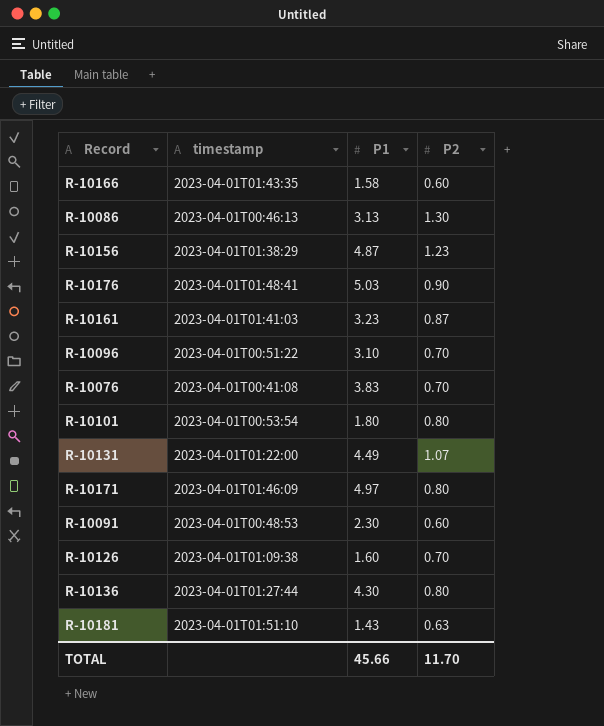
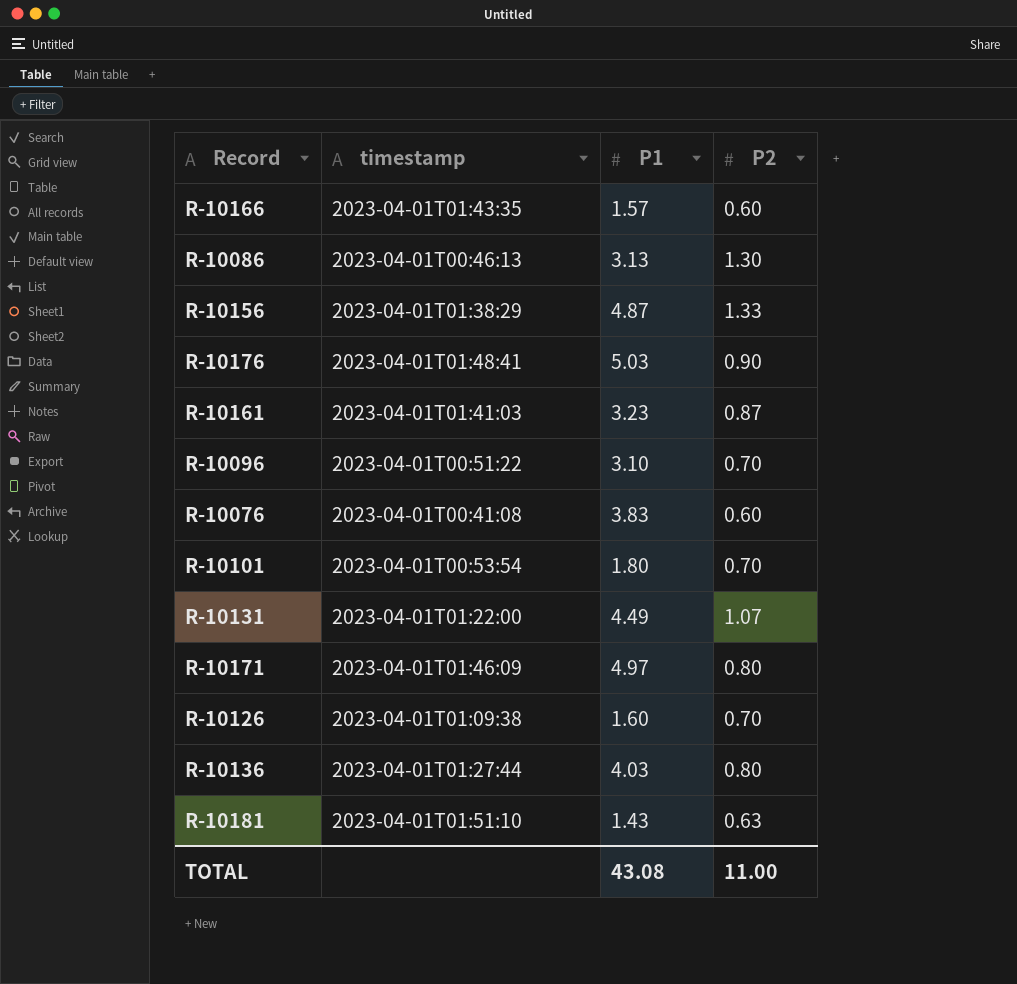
row R-10091: 2023-04-01T00:48:53 | 2.30 | 0.60 -> none
R-10166 | P1: 1.58 -> 1.57
R-10156 | P2: 1.23 -> 1.33
R-10076 | P2: 0.70 -> 0.60
R-10101 | P2: 0.80 -> 0.70
R-10136 | P1: 4.30 -> 4.03
TOTAL | P1: 45.66 -> 43.08
TOTAL | P2: 11.70 -> 11.00

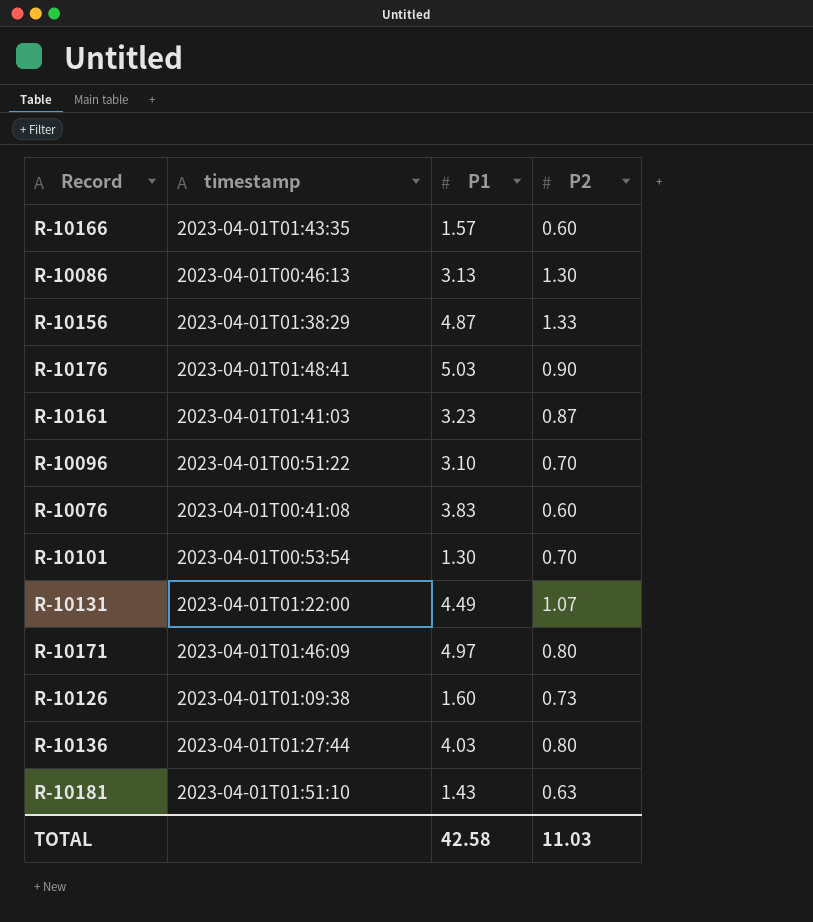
R-10101 | P1: 1.80 -> 1.30
R-10126 | P2: 0.70 -> 0.73
TOTAL | P1: 43.08 -> 42.58
TOTAL | P2: 11.00 -> 11.03

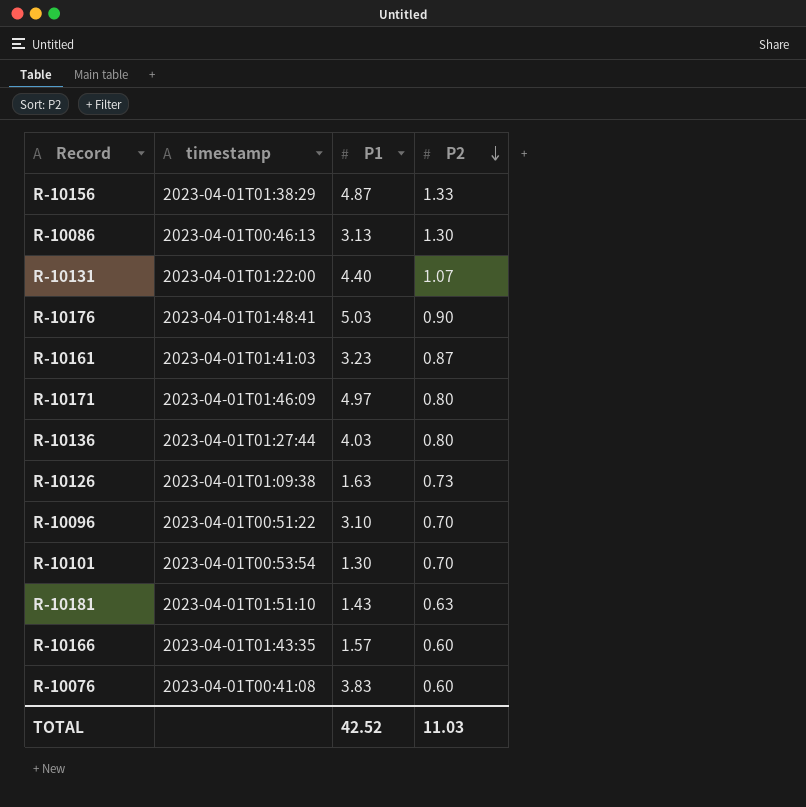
row order: none -> P2 descending
R-10131 | P1: 4.49 -> 4.40
R-10126 | P1: 1.60 -> 1.63
TOTAL | P1: 42.58 -> 42.52

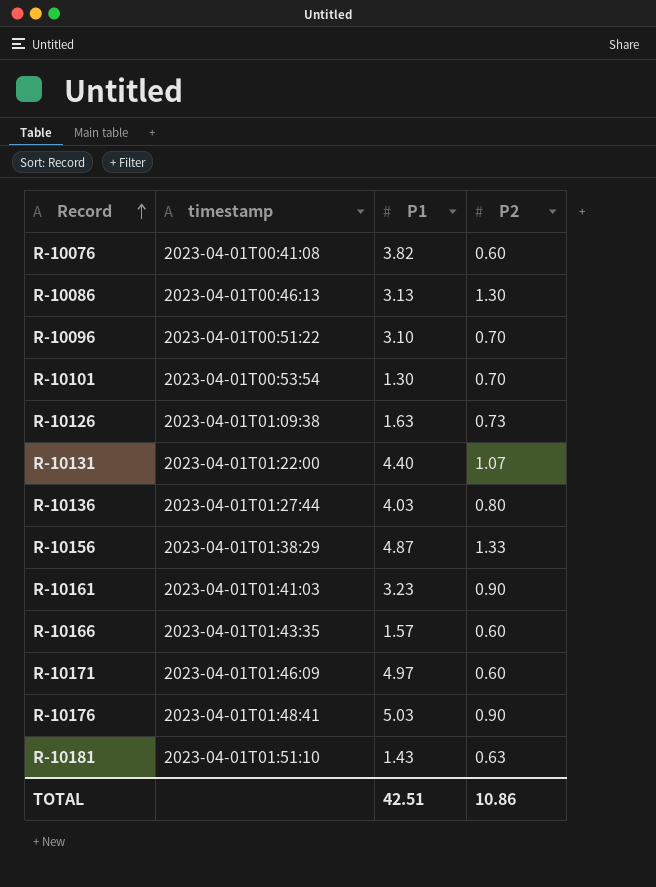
row order: P2 descending -> Record ascending
R-10076 | P1: 3.83 -> 3.82
R-10161 | P2: 0.87 -> 0.90
R-10171 | P2: 0.80 -> 0.60
TOTAL | P1: 42.52 -> 42.51
TOTAL | P2: 11.03 -> 10.86

